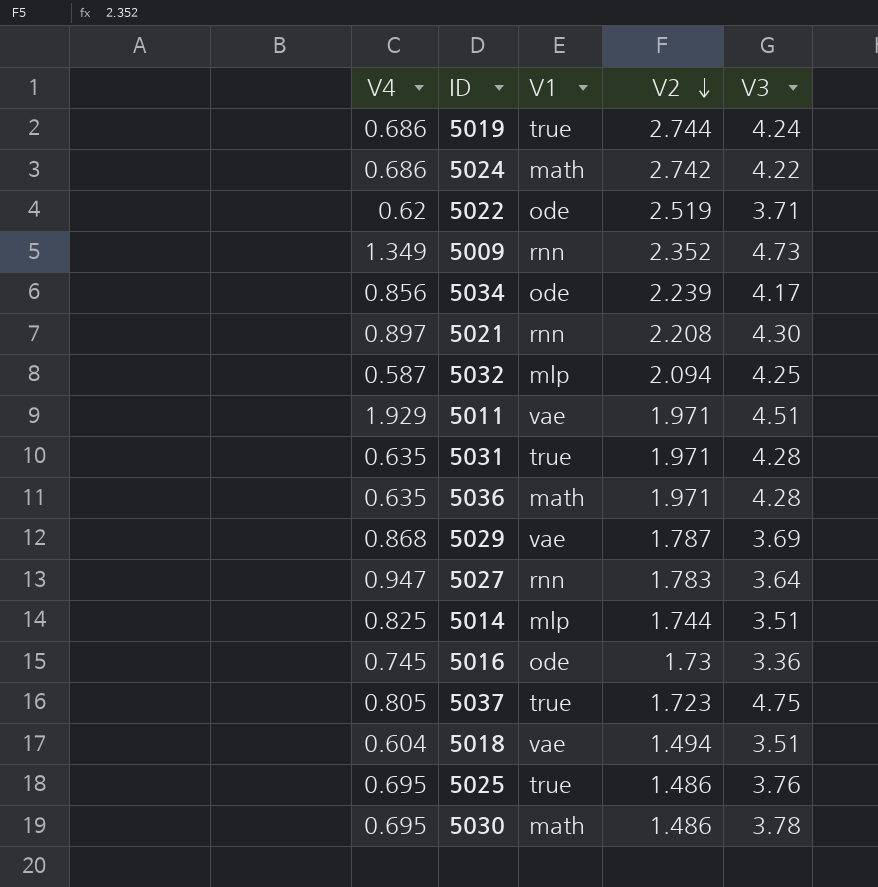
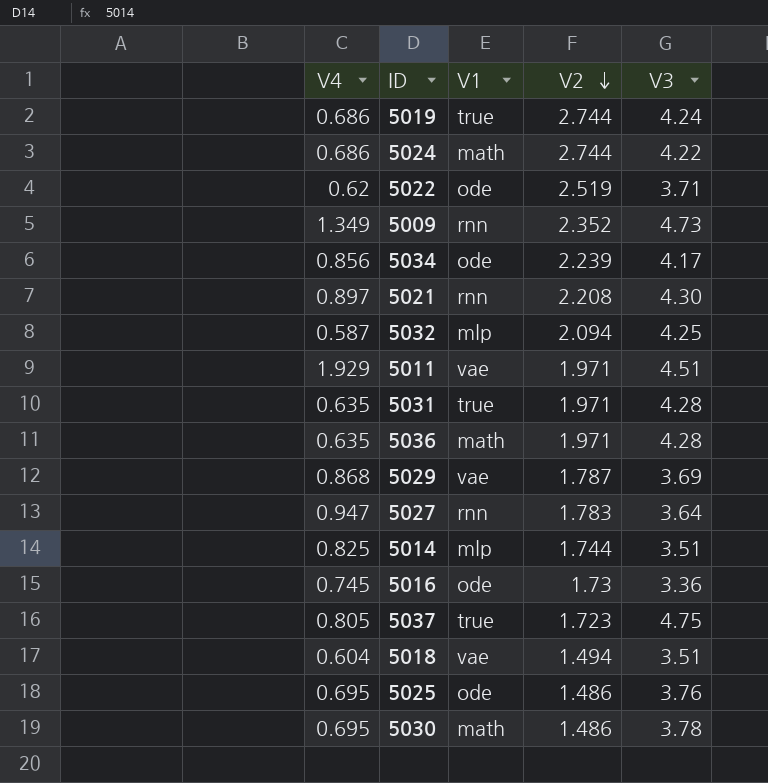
5024 | V2: 2.742 -> 2.744
5025 | V1: true -> ode

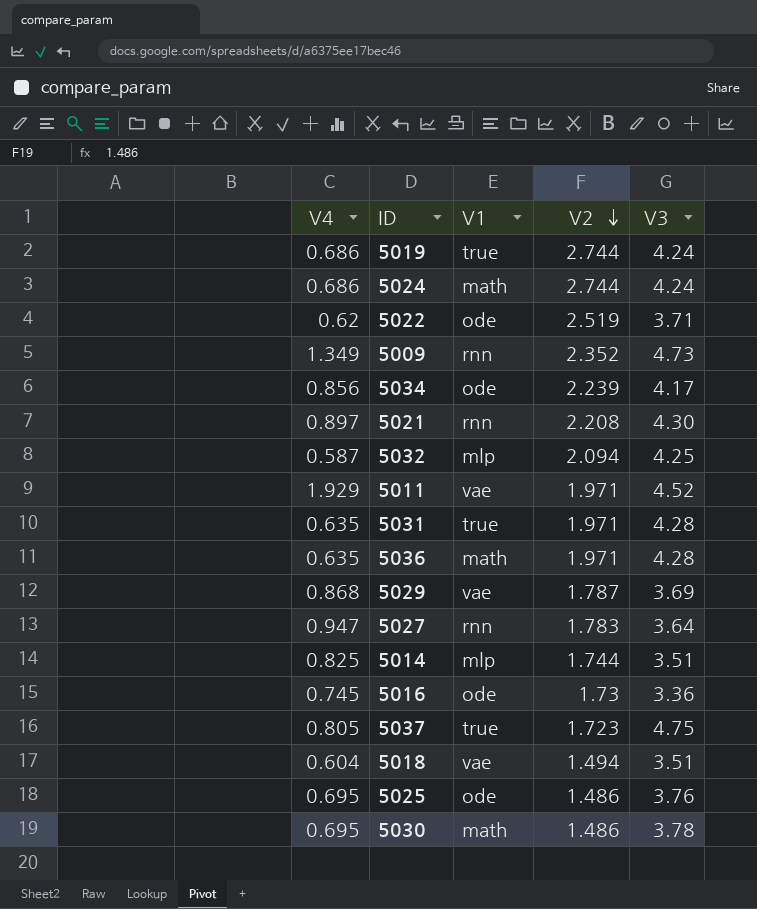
5024 | V3: 4.22 -> 4.24
5011 | V3: 4.51 -> 4.52

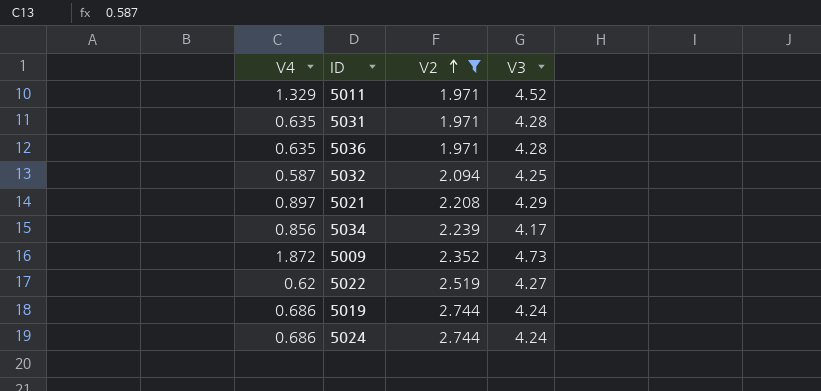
filter: none -> V2 >= 1.971
row order: V2 descending -> V2 ascending
column V1 | position: 3 -> none
5011 | V4: 1.929 -> 1.329
5021 | V3: 4.30 -> 4.29
5009 | V4: 1.349 -> 1.872
5022 | V3: 3.71 -> 4.27

